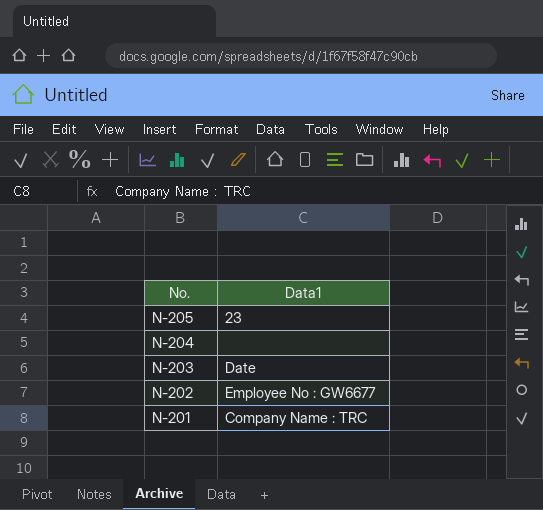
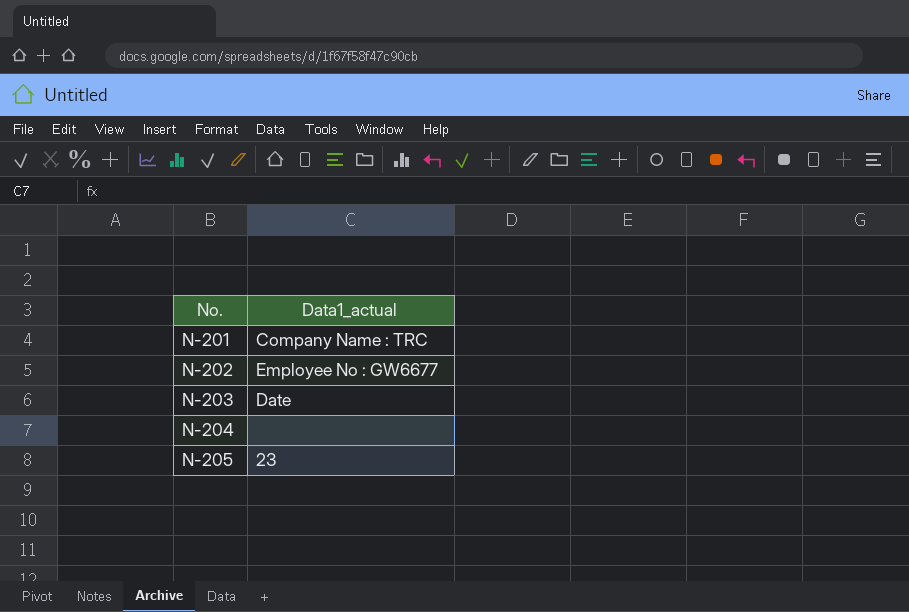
row order: No. descending -> No. ascending
column name: Data1 -> Data1_actual

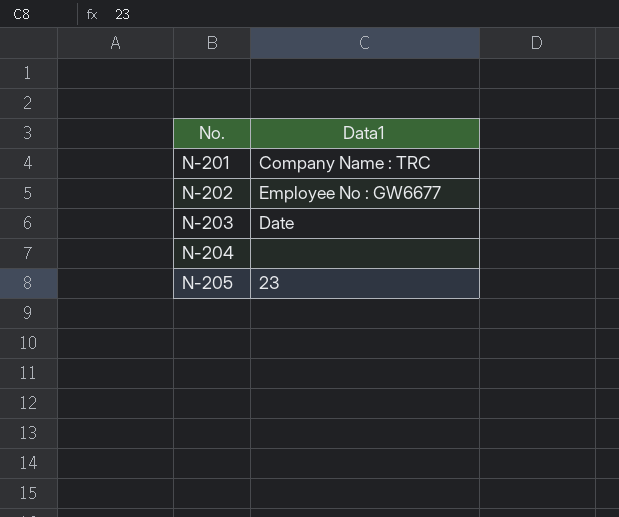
column name: Data1_actual -> Data1

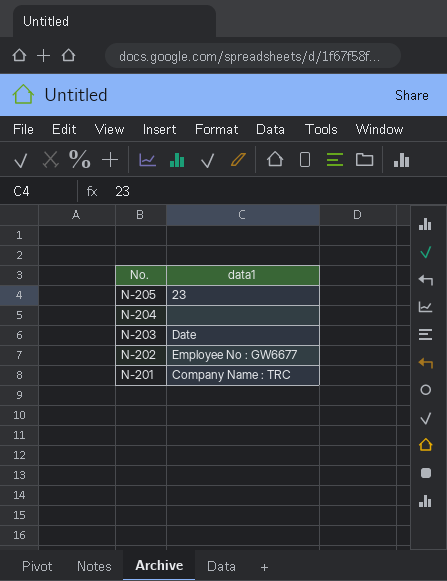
row order: No. ascending -> No. descending
column name: Data1 -> data1

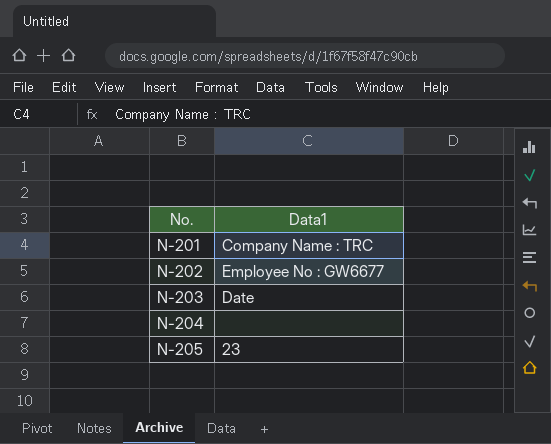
row order: No. descending -> No. ascending
column name: data1 -> Data1

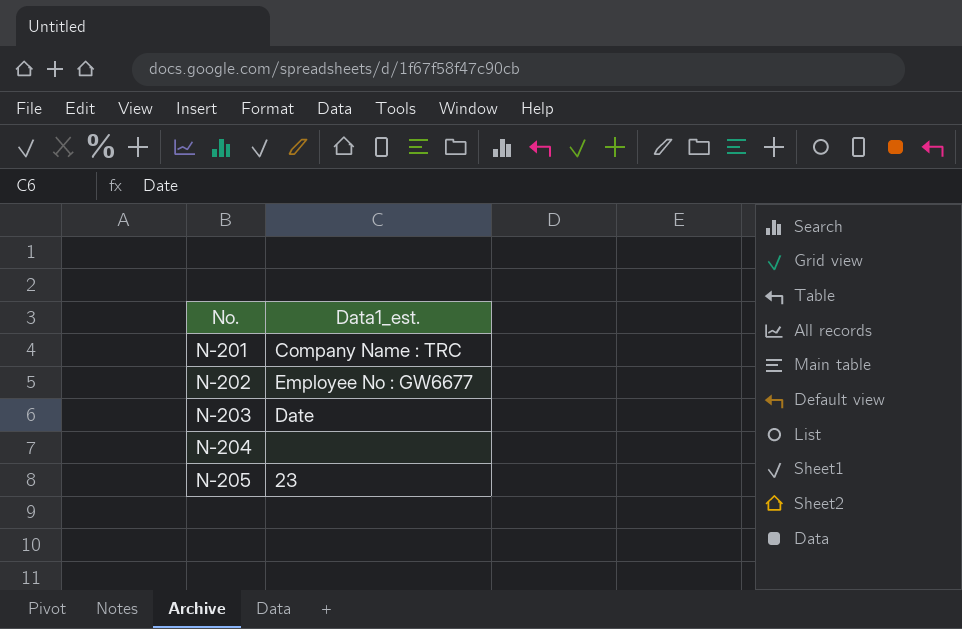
column name: Data1 -> Data1_est.

